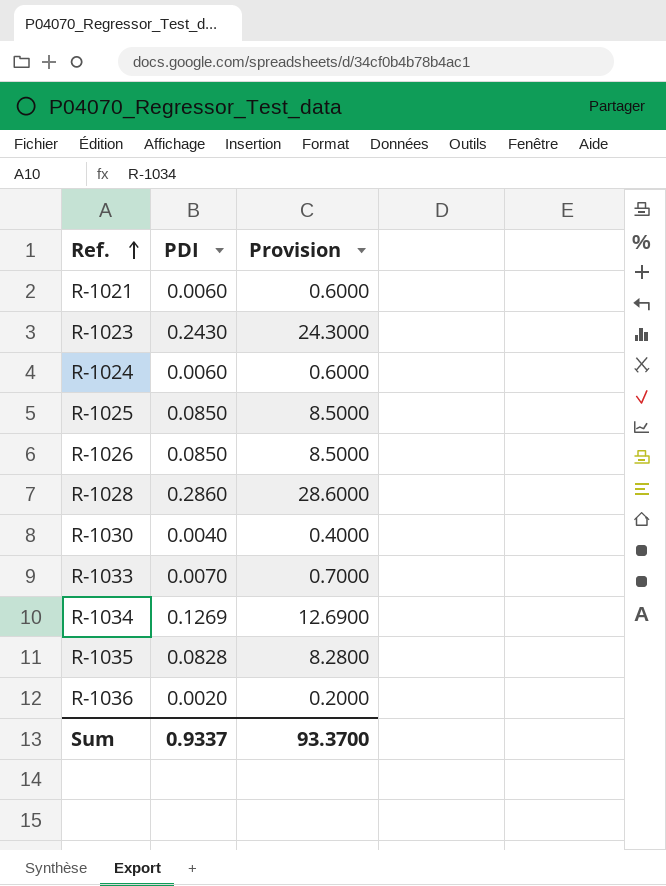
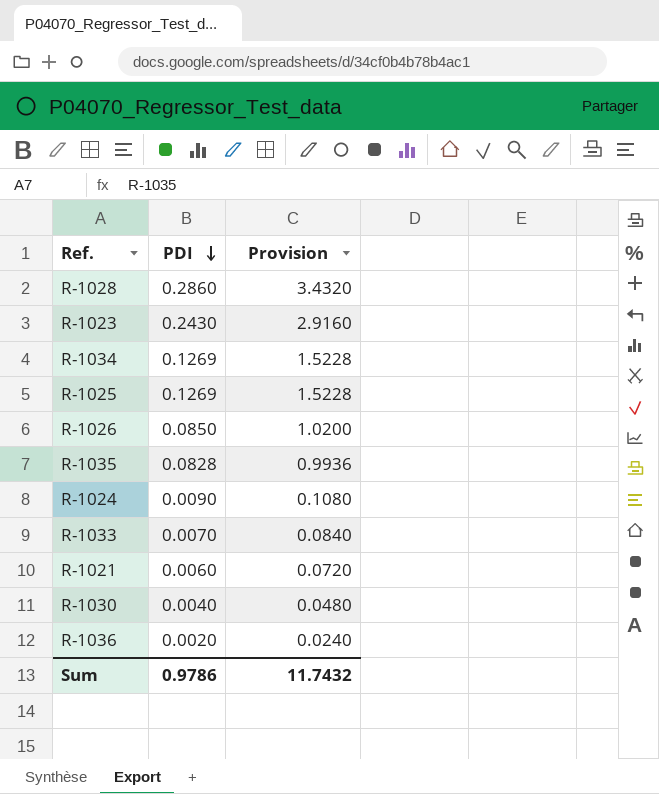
row order: Ref. ascending -> PDI descending
column Provision | formula: [PDI] * 100 -> [PDI] * 12
R-1025 | PDI: 0.0850 -> 0.1269
R-1024 | PDI: 0.0060 -> 0.0090
Sum | PDI: 0.9337 -> 0.9786
Sum | Provision: 93.3700 -> 11.7432

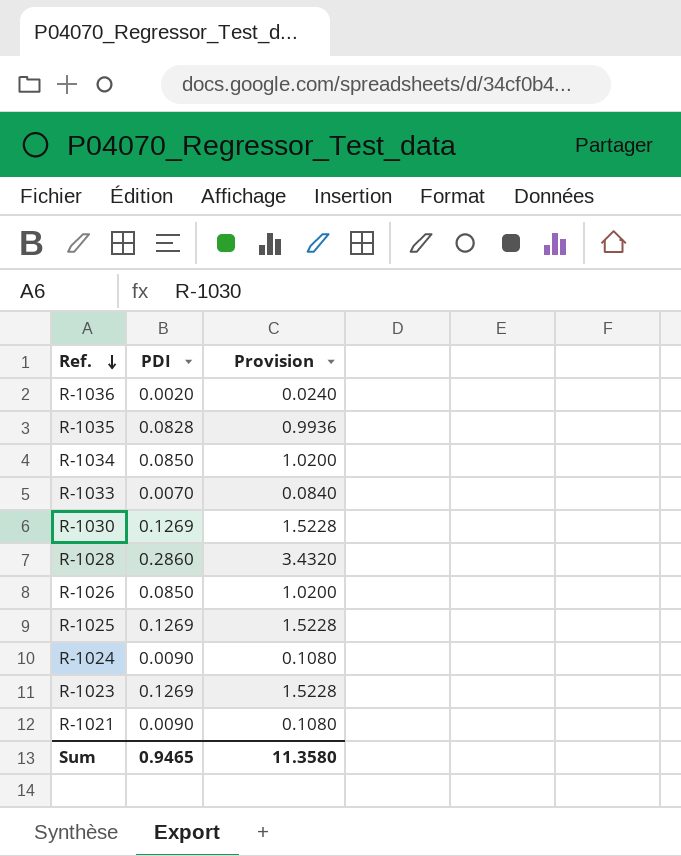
row order: PDI descending -> Ref. descending
R-1034 | PDI: 0.1269 -> 0.0850
R-1034 | Provision: 1.5228 -> 1.0200
R-1030 | PDI: 0.0040 -> 0.1269
R-1030 | Provision: 0.0480 -> 1.5228
R-1023 | PDI: 0.2430 -> 0.1269
R-1023 | Provision: 2.9160 -> 1.5228
R-1021 | PDI: 0.0060 -> 0.0090
R-1021 | Provision: 0.0720 -> 0.1080
Sum | PDI: 0.9786 -> 0.9465
Sum | Provision: 11.7432 -> 11.3580

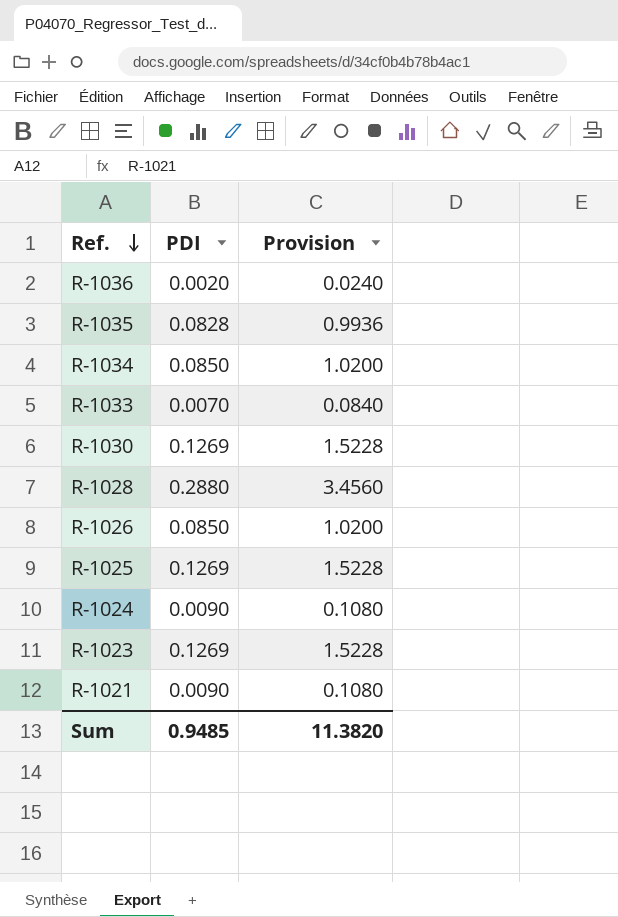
R-1028 | PDI: 0.2860 -> 0.2880
R-1028 | Provision: 3.4320 -> 3.4560
Sum | PDI: 0.9465 -> 0.9485
Sum | Provision: 11.3580 -> 11.3820

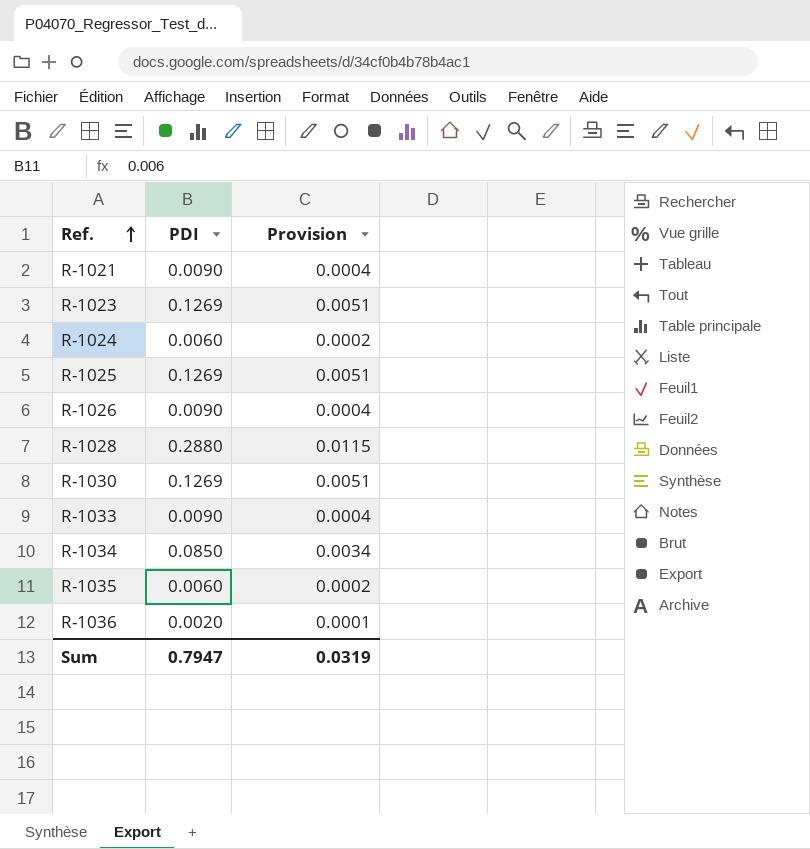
row order: Ref. descending -> Ref. ascending
column Provision | formula: [PDI] * 12 -> [PDI] * 0.04
R-1024 | PDI: 0.0090 -> 0.0060
R-1026 | PDI: 0.0850 -> 0.0090
R-1033 | PDI: 0.0070 -> 0.0090
R-1035 | PDI: 0.0828 -> 0.0060
Sum | PDI: 0.9485 -> 0.7947
Sum | Provision: 11.3820 -> 0.0319

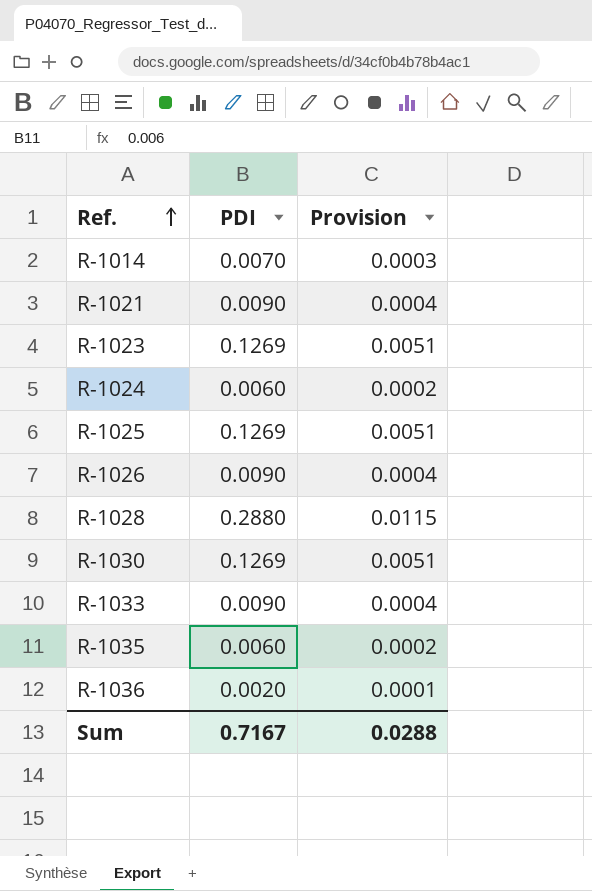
row R-1034: 0.0850 | 0.0034 -> none
row R-1014: none -> 0.0070 | 0.0003
Sum | PDI: 0.7947 -> 0.7167
Sum | Provision: 0.0319 -> 0.0288

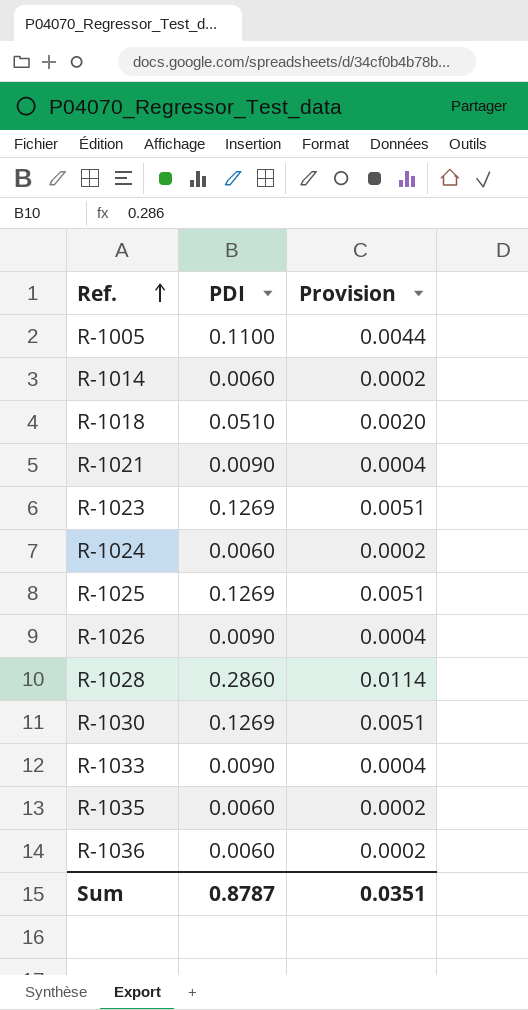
row R-1005: none -> 0.1100 | 0.0044
R-1014 | PDI: 0.0070 -> 0.0060
R-1014 | Provision: 0.0003 -> 0.0002
row R-1018: none -> 0.0510 | 0.0020
R-1028 | PDI: 0.2880 -> 0.2860
R-1028 | Provision: 0.0115 -> 0.0114
R-1036 | PDI: 0.0020 -> 0.0060
R-1036 | Provision: 0.0001 -> 0.0002
Sum | PDI: 0.7167 -> 0.8787
Sum | Provision: 0.0288 -> 0.0351

